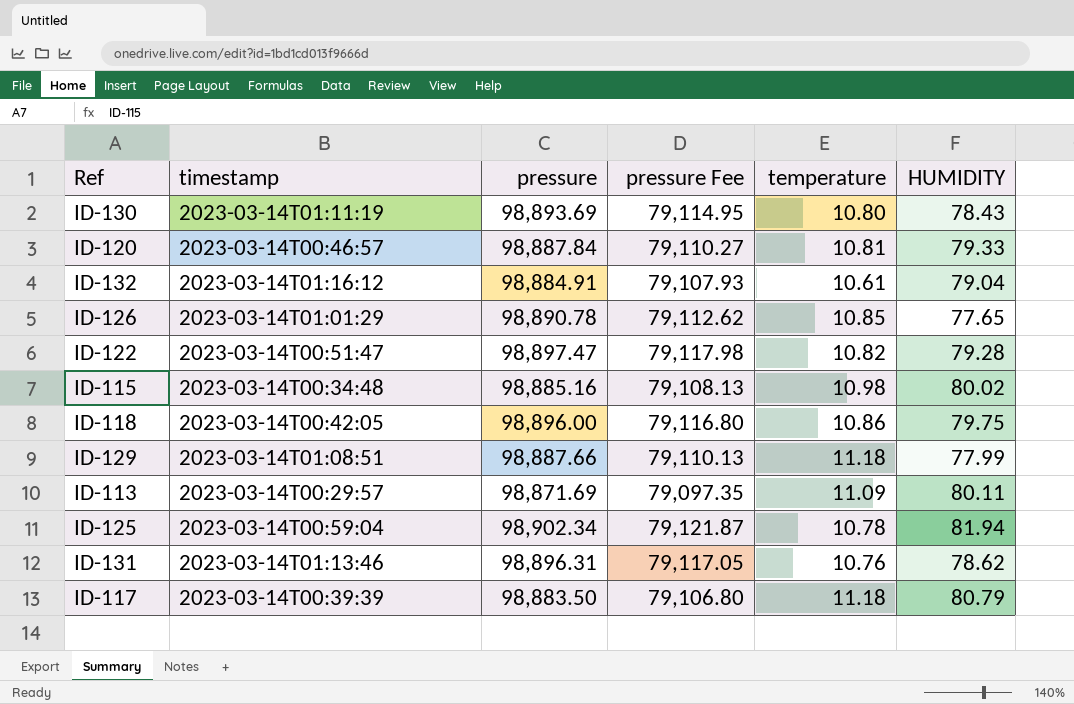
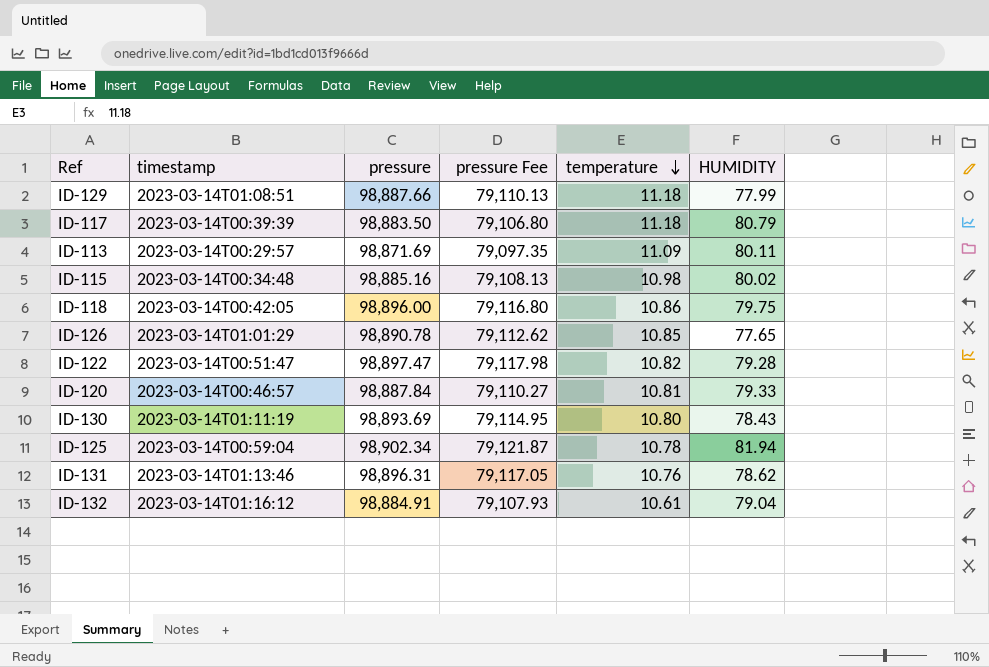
row order: none -> temperature descending

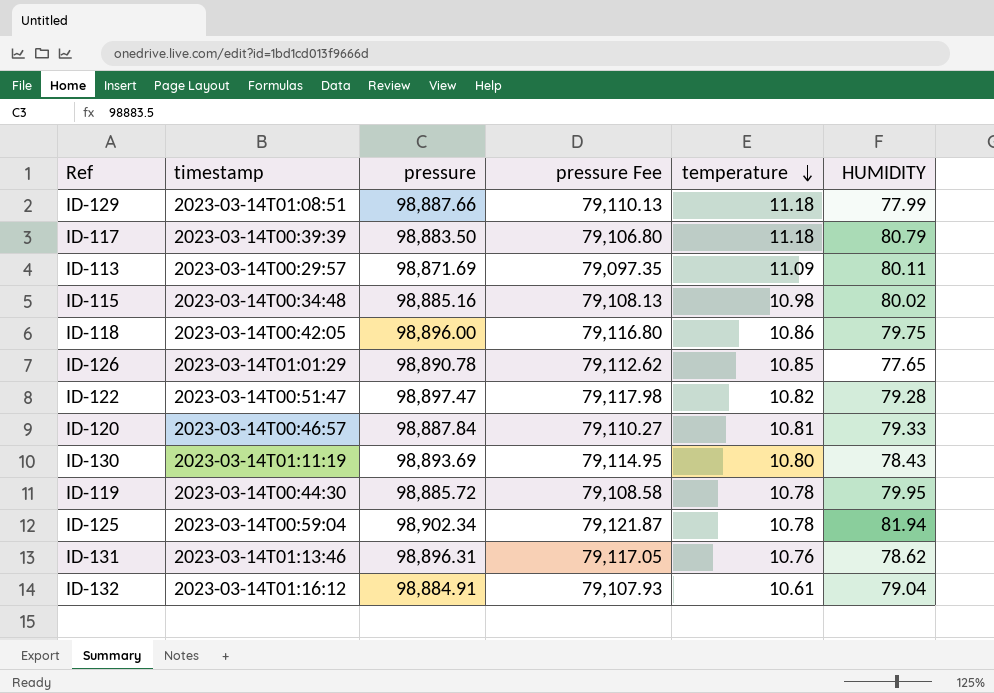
row ID-119: none -> 2023-03-14T00:44:30 | 98,885.72 | 79,108.58 | 10.78 | 79.95

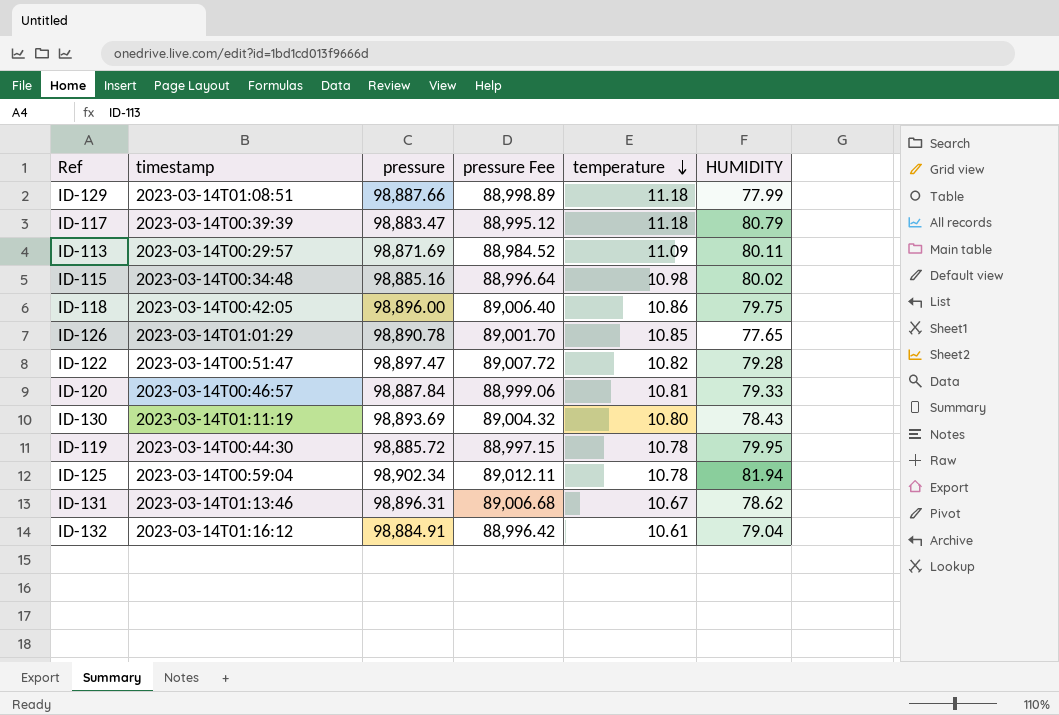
column pressure Fee | formula: [pressure] * 0.8 -> [pressure] * 0.9
ID-117 | pressure: 98,883.50 -> 98,883.47
ID-131 | temperature: 10.76 -> 10.67

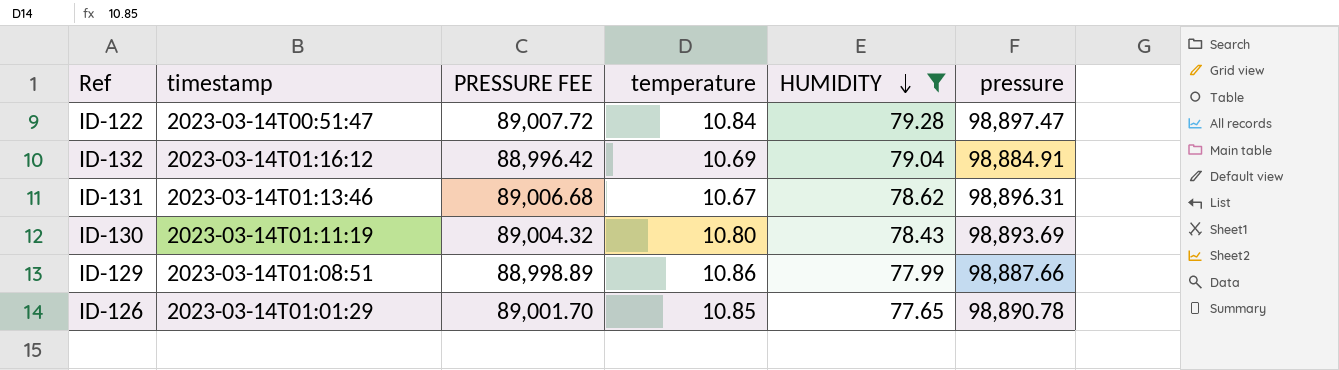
filter: none -> HUMIDITY <= 79.28
row order: temperature descending -> HUMIDITY descending
column name: pressure Fee -> PRESSURE FEE
column pressure | position: 3 -> 6
ID-122 | temperature: 10.82 -> 10.84
ID-132 | temperature: 10.61 -> 10.69
ID-129 | temperature: 11.18 -> 10.86

